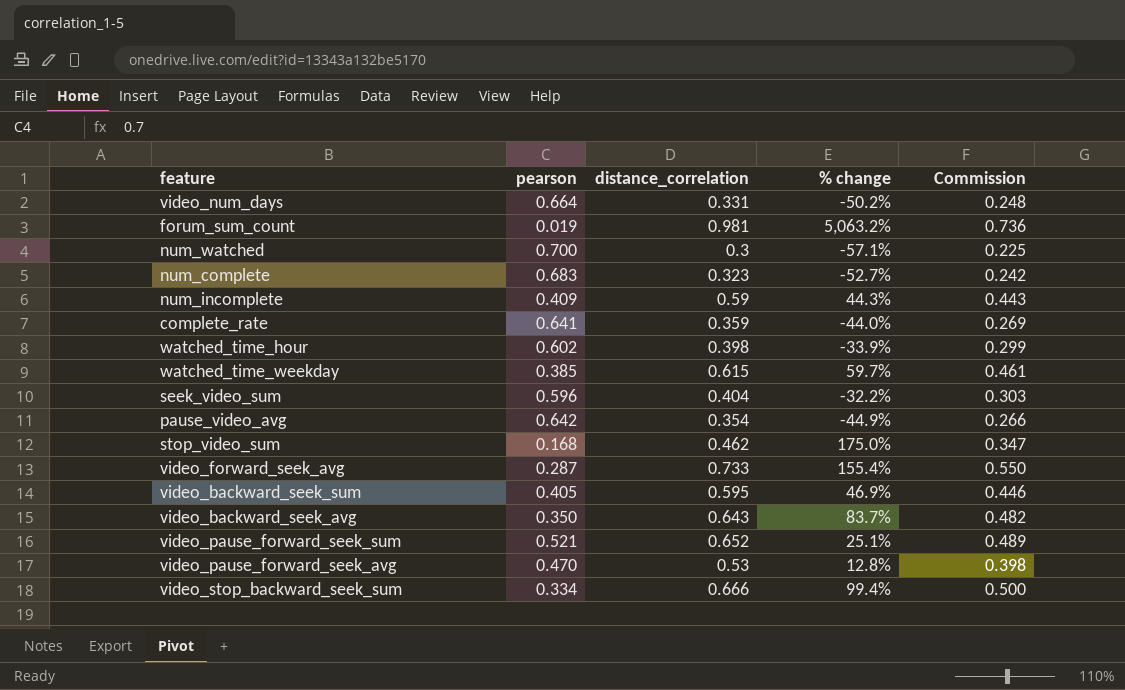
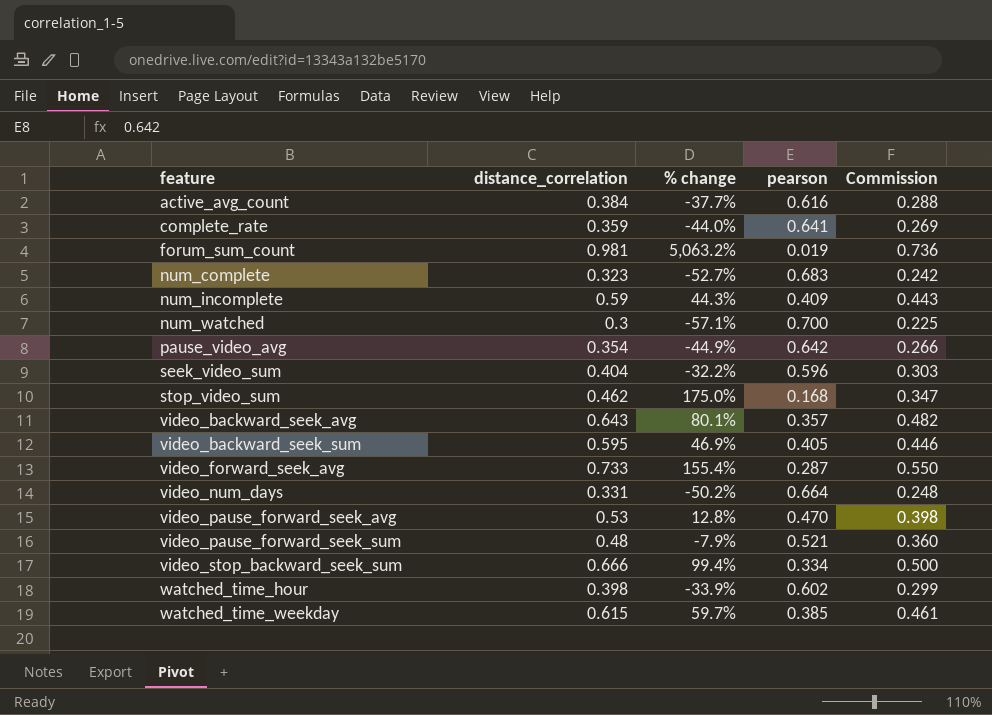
row order: none -> feature ascending
column pearson | position: 2 -> 4
row active_avg_count: none -> 0.384 | -37.7% | 0.616 | 0.288
video_backward_seek_avg | % change: 83.7% -> 80.1%
video_backward_seek_avg | pearson: 0.350 -> 0.357
video_pause_forward_seek_sum | distance_correlation: 0.652 -> 0.48
video_pause_forward_seek_sum | % change: 25.1% -> -7.9%
video_pause_forward_seek_sum | Commission: 0.489 -> 0.360

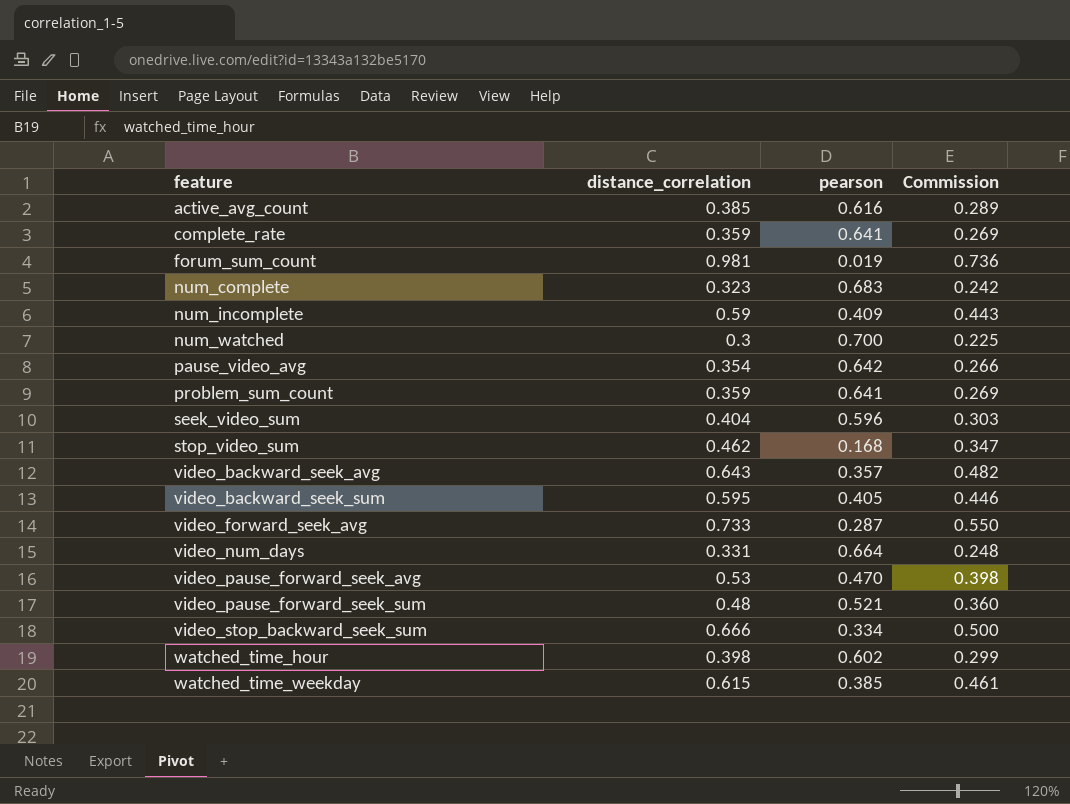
column % change | formula: ([distance_correlation] - [pearson]) / [pearson] -> none
active_avg_count | distance_correlation: 0.384 -> 0.385
active_avg_count | Commission: 0.288 -> 0.289
row problem_sum_count: none -> 0.359 | 0.641 | 0.269

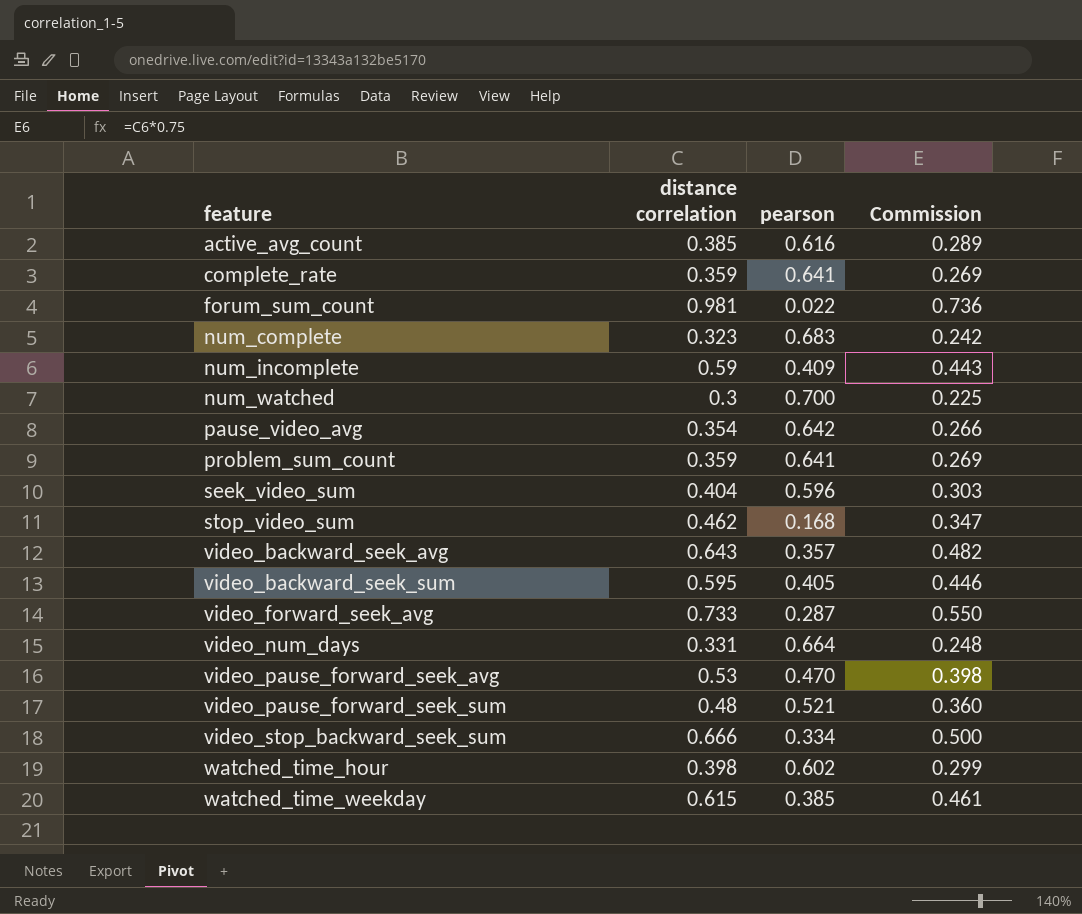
column name: distance_correlation -> distance correlation
forum_sum_count | pearson: 0.019 -> 0.022

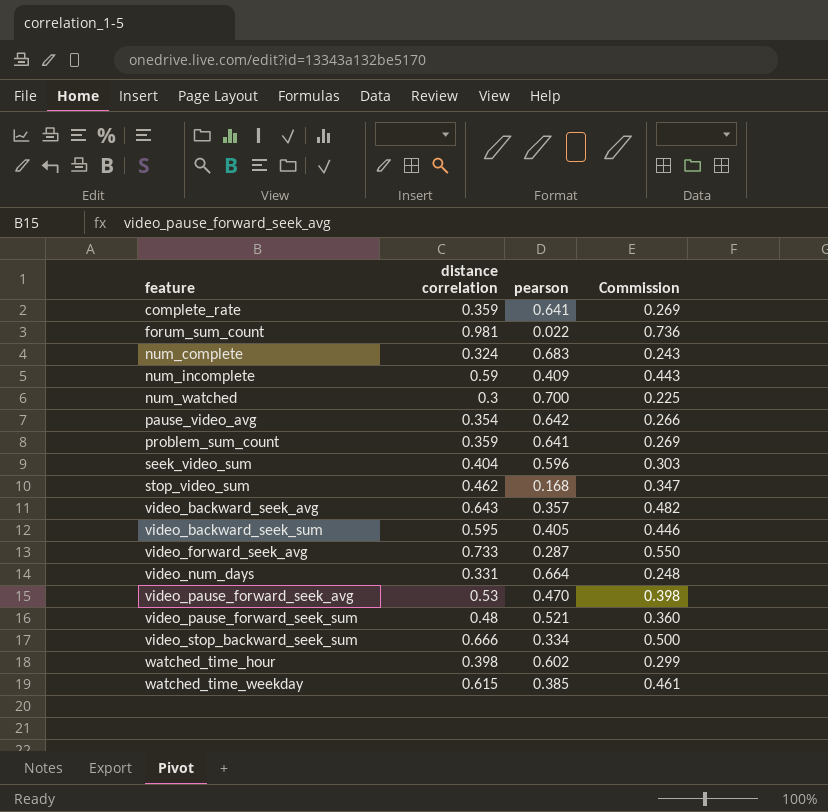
row active_avg_count: 0.385 | 0.616 | 0.289 -> none
num_complete | distance correlation: 0.323 -> 0.324
num_complete | Commission: 0.242 -> 0.243

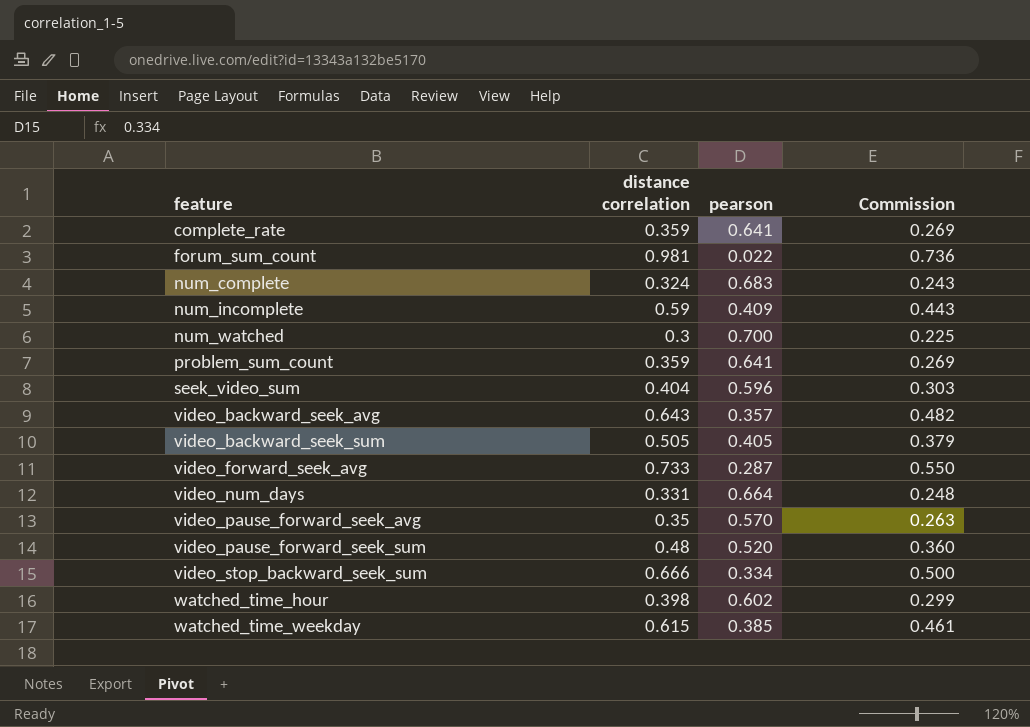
row pause_video_avg: 0.354 | 0.642 | 0.266 -> none
row stop_video_sum: 0.462 | 0.168 | 0.347 -> none
video_backward_seek_sum | distance correlation: 0.595 -> 0.505
video_backward_seek_sum | Commission: 0.446 -> 0.379
video_pause_forward_seek_avg | distance correlation: 0.53 -> 0.35
video_pause_forward_seek_avg | pearson: 0.470 -> 0.570
video_pause_forward_seek_avg | Commission: 0.398 -> 0.263
video_pause_forward_seek_sum | pearson: 0.521 -> 0.520

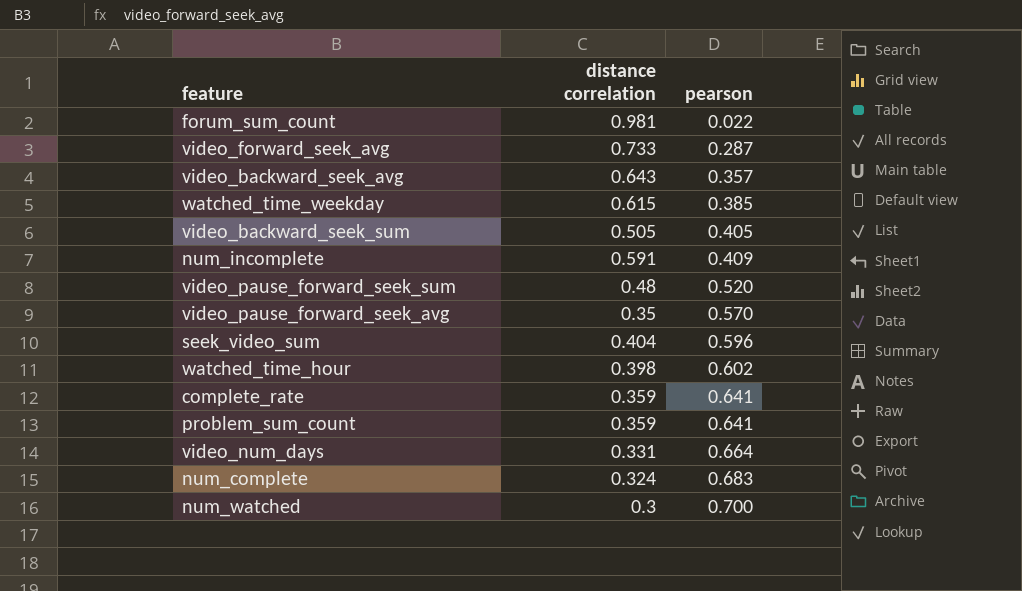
row order: feature ascending -> pearson ascending
column Commission | formula: [distance correlation] * 0.75 -> none
row video_stop_backward_seek_sum: 0.666 | 0.334 | 0.500 -> none
num_incomplete | distance correlation: 0.59 -> 0.591

